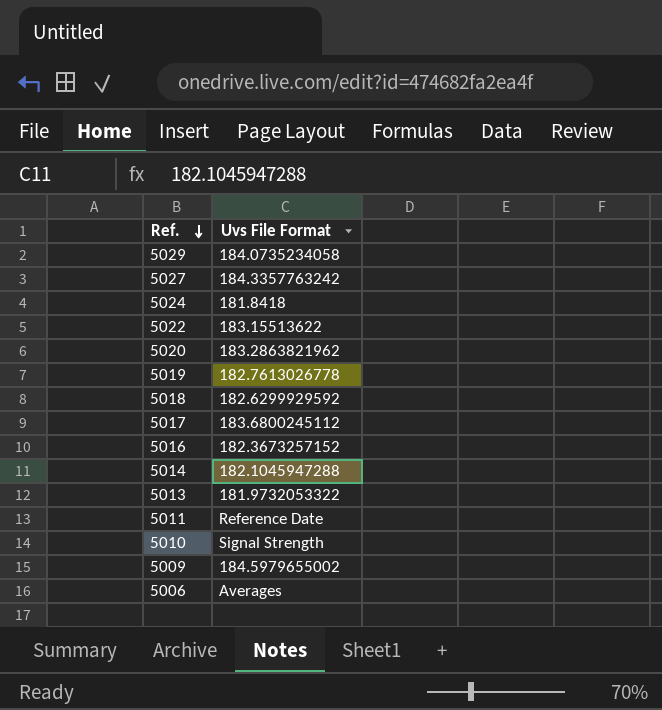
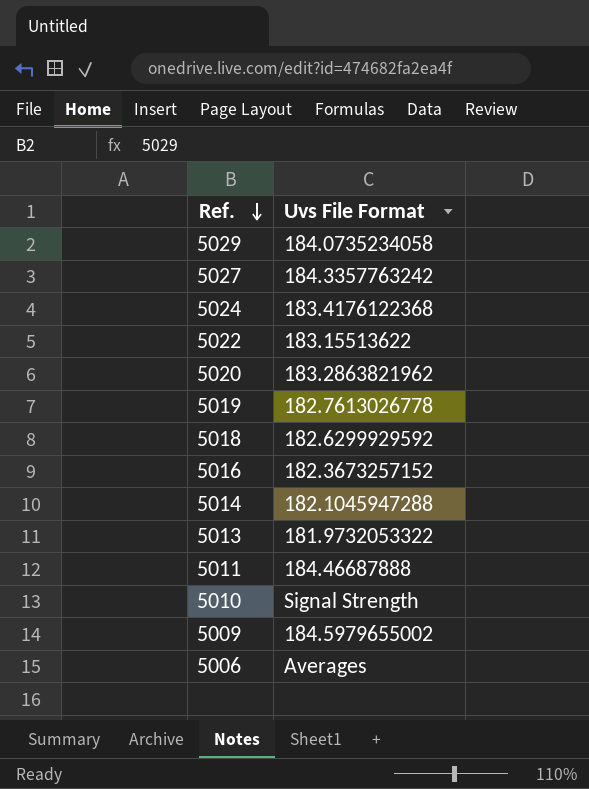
row 5017: 183.6800245112 -> none
5024 | Uvs File Format: 181.8418 -> 183.4176122368
5011 | Uvs File Format: Reference Date -> 184.46687888

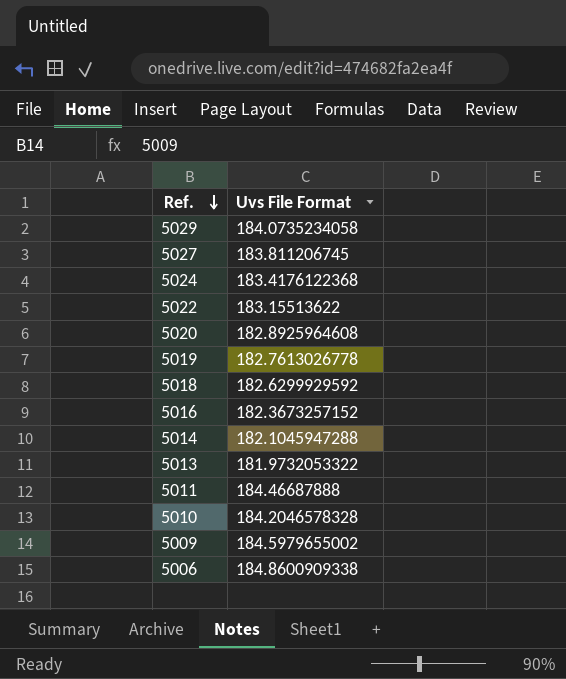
5027 | Uvs File Format: 184.3357763242 -> 183.811206745
5020 | Uvs File Format: 183.2863821962 -> 182.8925964608
5010 | Uvs File Format: Signal Strength -> 184.2046578328
5006 | Uvs File Format: Averages -> 184.8600909338

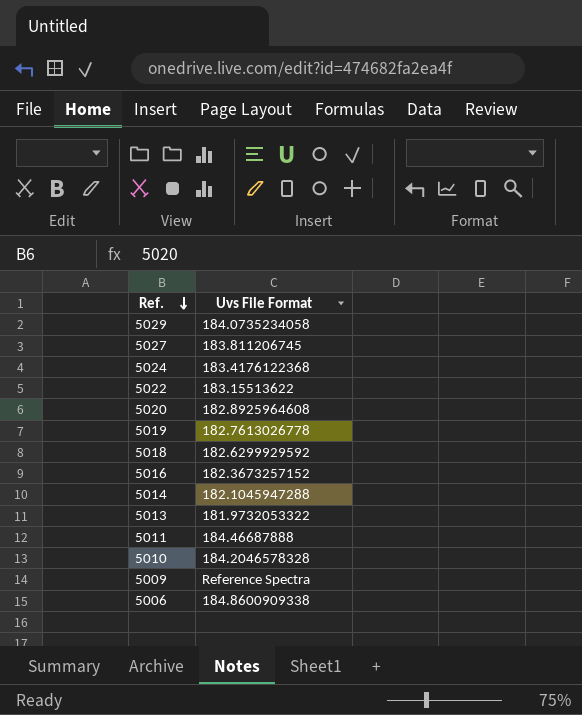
5009 | Uvs File Format: 184.5979655002 -> Reference Spectra

